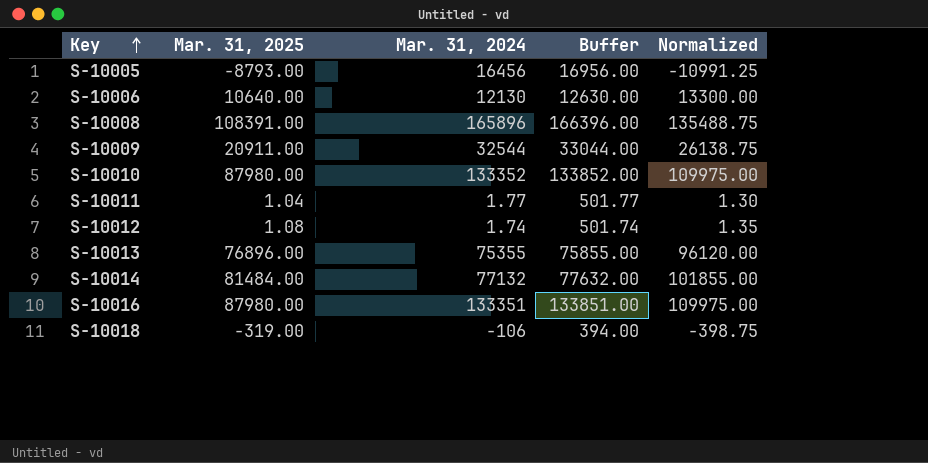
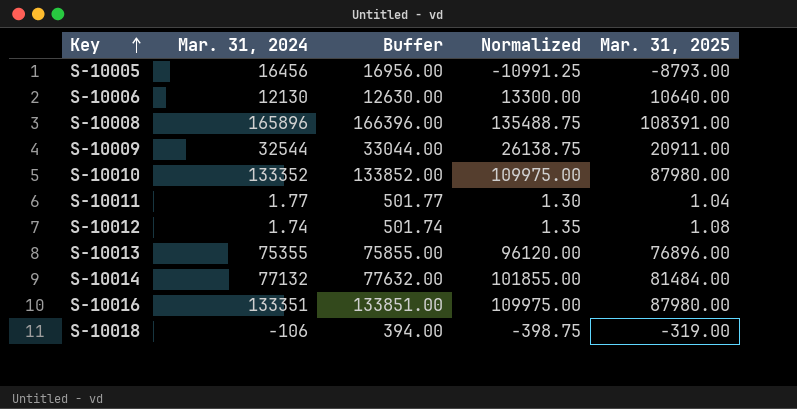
column Mar. 31, 2025 | position: 2 -> 5

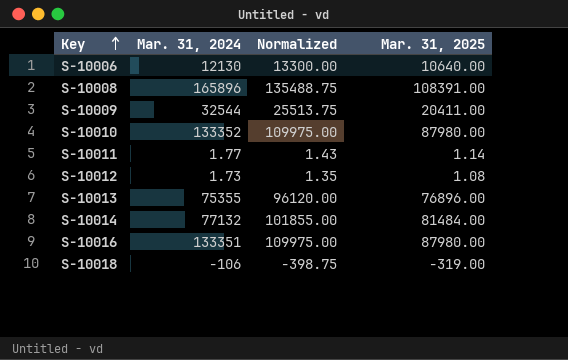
column Buffer | formula: [Mar. 31, 2024] + 500 -> none
row S-10005: 16456 | 16956.00 | -10991.25 | -8793.00 -> none
S-10009 | Normalized: 26138.75 -> 25513.75
S-10009 | Mar. 31, 2025: 20911.00 -> 20411.00
S-10011 | Normalized: 1.30 -> 1.43
S-10011 | Mar. 31, 2025: 1.04 -> 1.14
S-10012 | Mar. 31, 2024: 1.74 -> 1.73

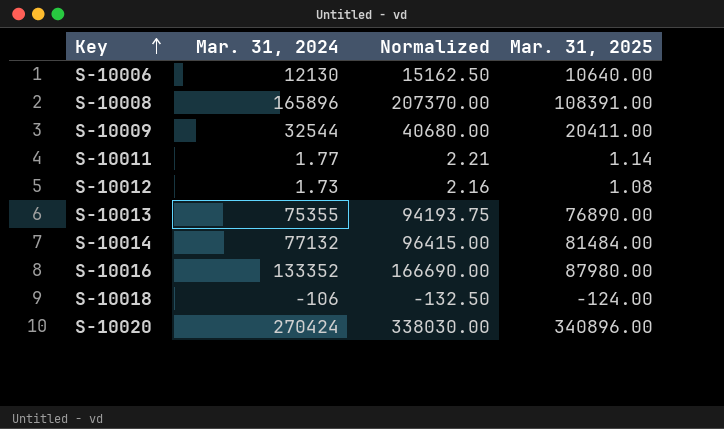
column Normalized | formula: [Mar. 31, 2025] * 1.25 -> [Mar. 31, 2024] * 1.25
row S-10010: 133352 | 109975.00 | 87980.00 -> none
S-10013 | Mar. 31, 2025: 76896.00 -> 76890.00
S-10016 | Mar. 31, 2024: 133351 -> 133352
S-10018 | Mar. 31, 2025: -319.00 -> -124.00
row S-10020: none -> 270424 | 338030.00 | 340896.00

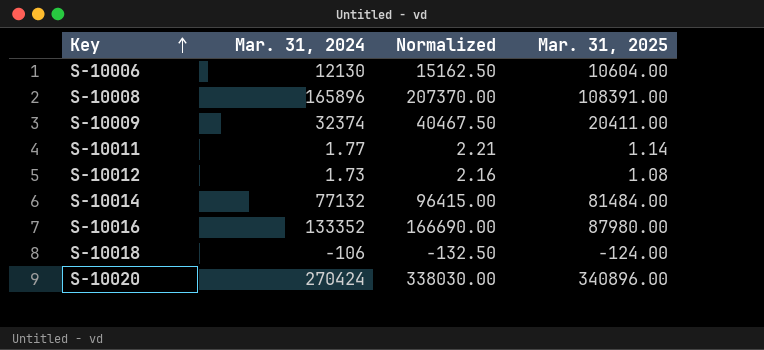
row S-10013: 75355 | 94193.75 | 76890.00 -> none
S-10006 | Mar. 31, 2025: 10640.00 -> 10604.00
S-10009 | Mar. 31, 2024: 32544 -> 32374
S-10009 | Normalized: 40680.00 -> 40467.50

